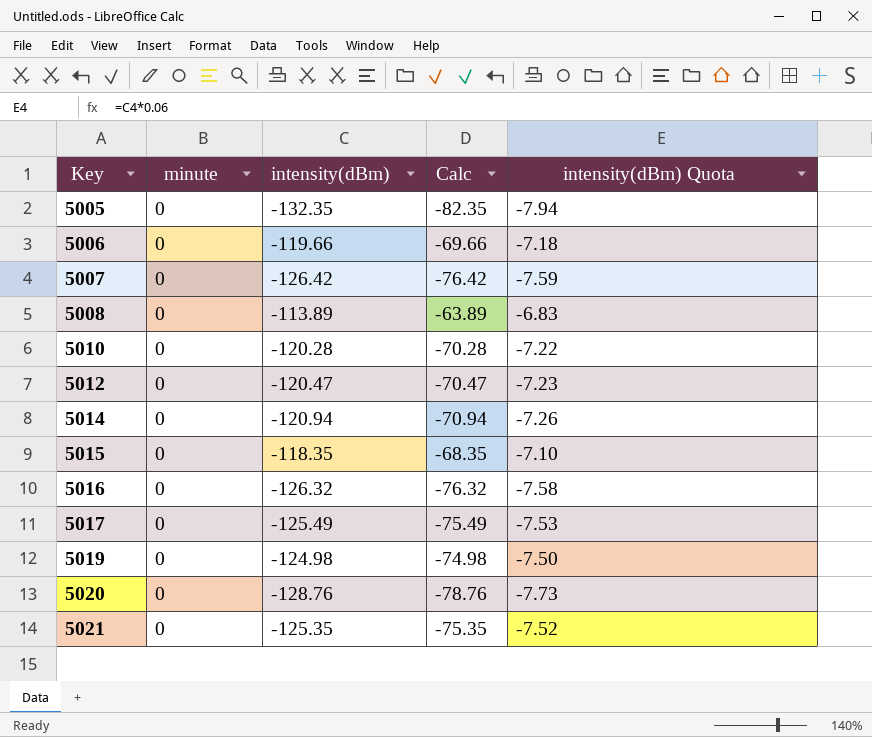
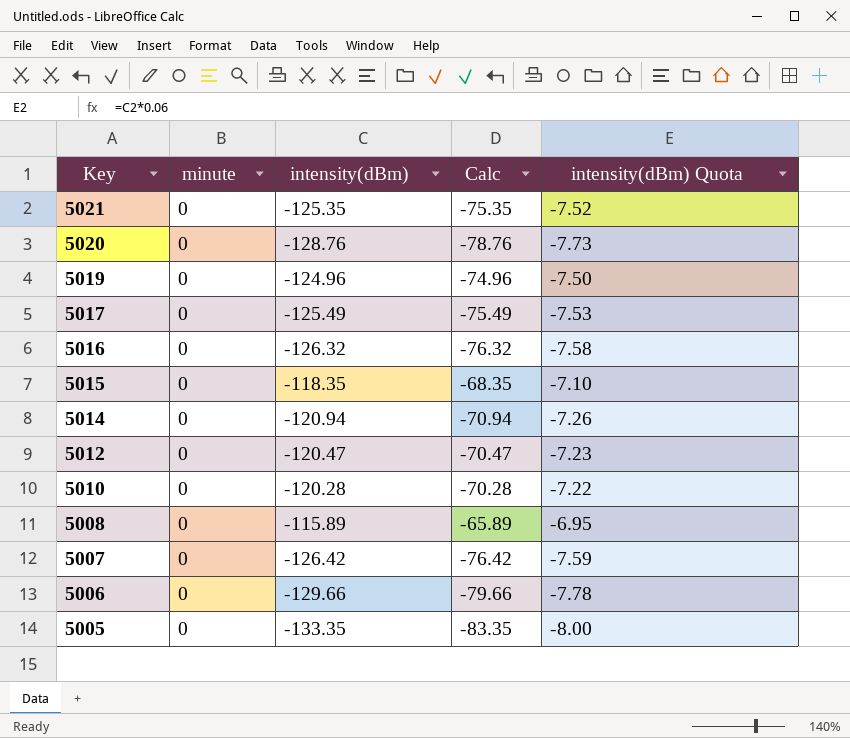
row order: Key ascending -> Key descending
5019 | intensity(dBm): -124.98 -> -124.96
5019 | Calc: -74.98 -> -74.96
5008 | intensity(dBm): -113.89 -> -115.89
5008 | Calc: -63.89 -> -65.89
5008 | intensity(dBm) Quota: -6.83 -> -6.95
5006 | intensity(dBm): -119.66 -> -129.66
5006 | Calc: -69.66 -> -79.66
5006 | intensity(dBm) Quota: -7.18 -> -7.78
5005 | intensity(dBm): -132.35 -> -133.35
5005 | Calc: -82.35 -> -83.35
5005 | intensity(dBm) Quota: -7.94 -> -8.00

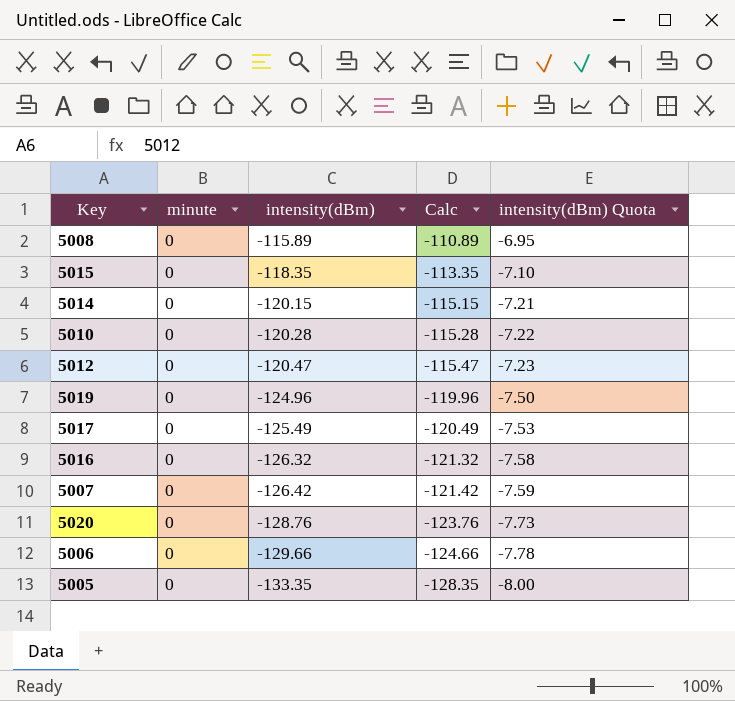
row order: Key descending -> intensity(dBm) descending
column Calc | formula: [intensity(dBm)] + 50 -> [intensity(dBm)] + 5
row 5021: 0 | -125.35 | -75.35 | -7.52 -> none
5014 | intensity(dBm): -120.94 -> -120.15
5014 | intensity(dBm) Quota: -7.26 -> -7.21

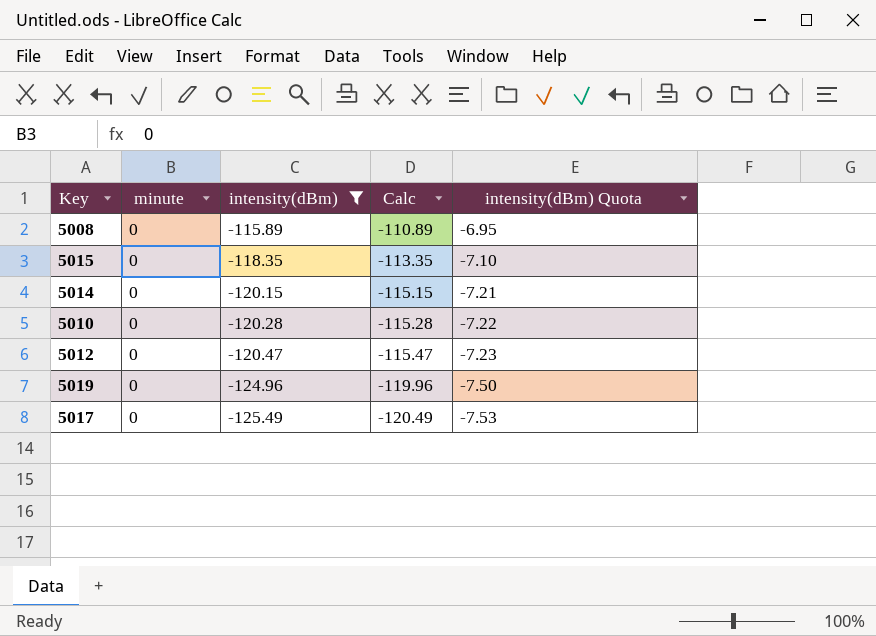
filter: none -> intensity(dBm) >= -125.49

